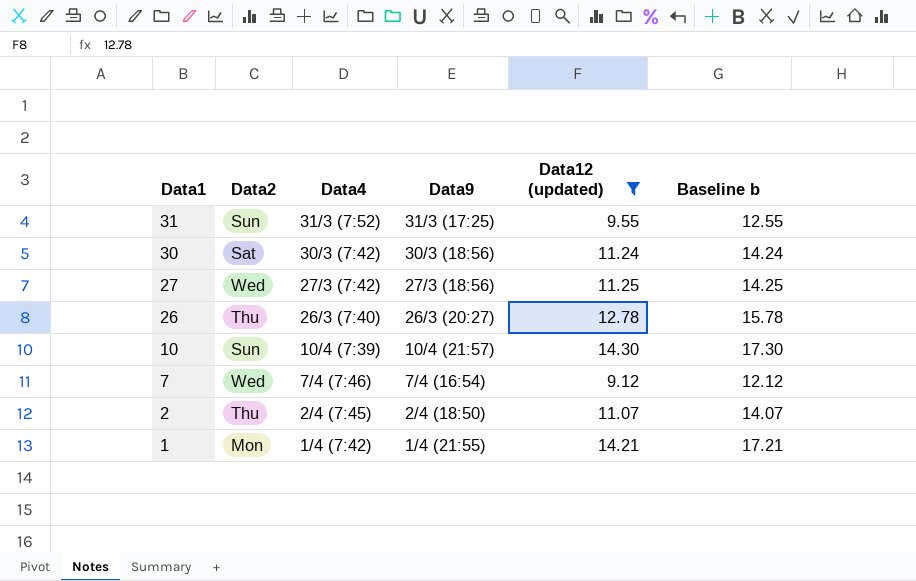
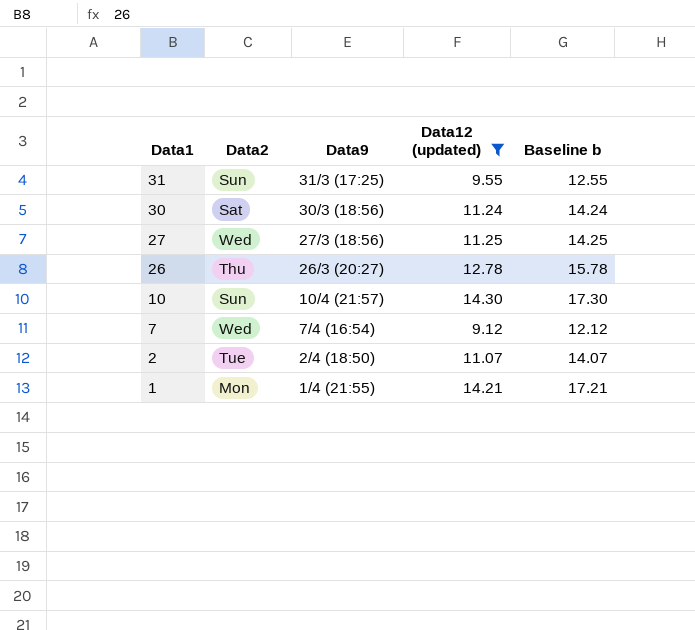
column Data4 | position: 3 -> none
2 | Data2: Thu -> Tue

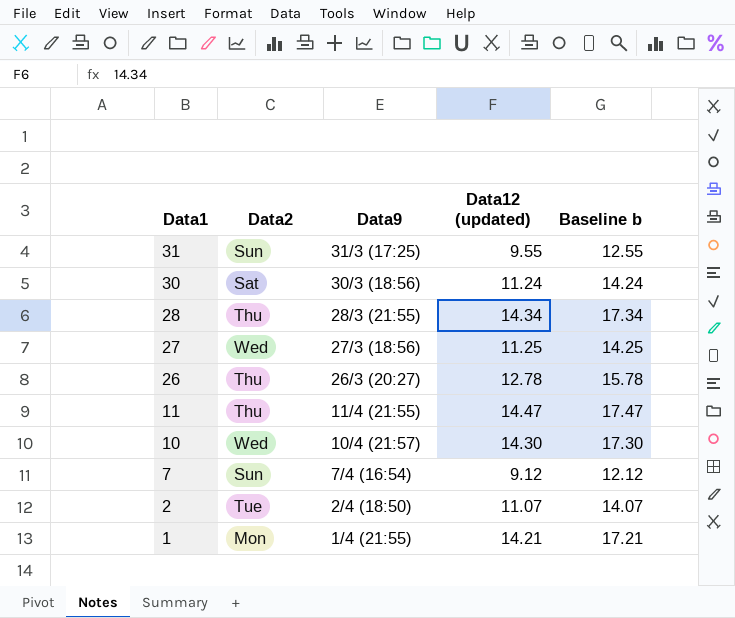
filter: Data12 (updated) <= 14.30 -> none
10 | Data2: Sun -> Wed
7 | Data2: Wed -> Sun

